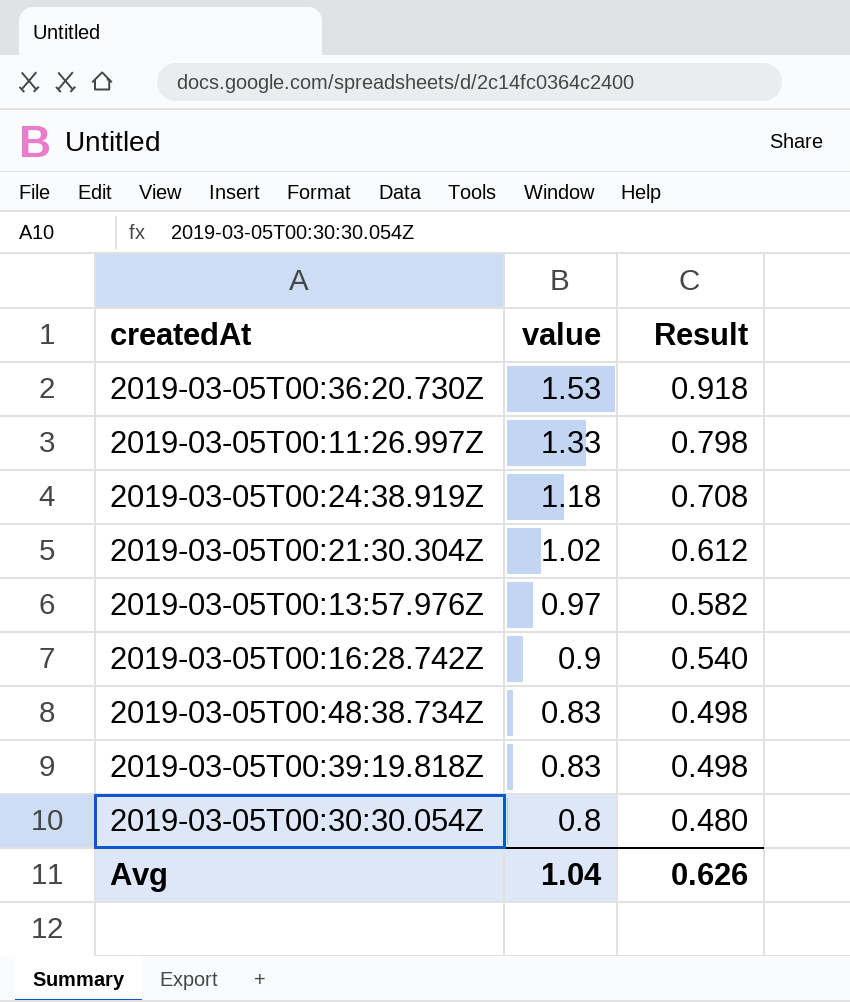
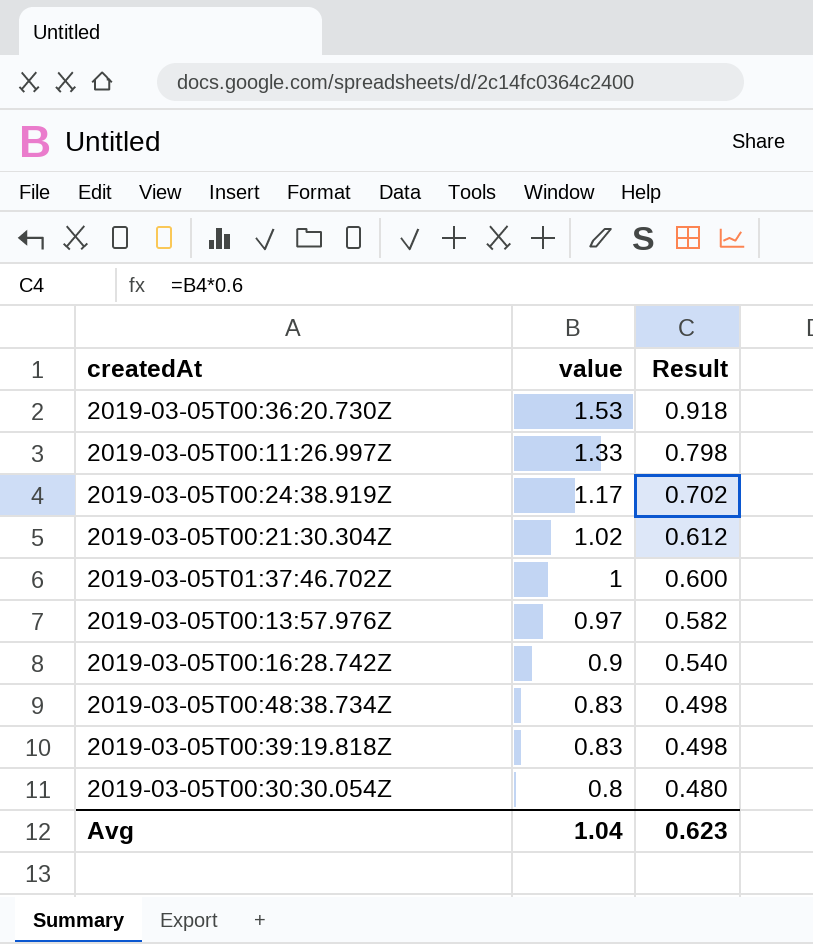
2019-03-05T00:24:38.919Z | value: 1.18 -> 1.17
2019-03-05T00:24:38.919Z | Result: 0.708 -> 0.702
row 2019-03-05T01:37:46.702Z: none -> 1 | 0.600
Avg | Result: 0.626 -> 0.623

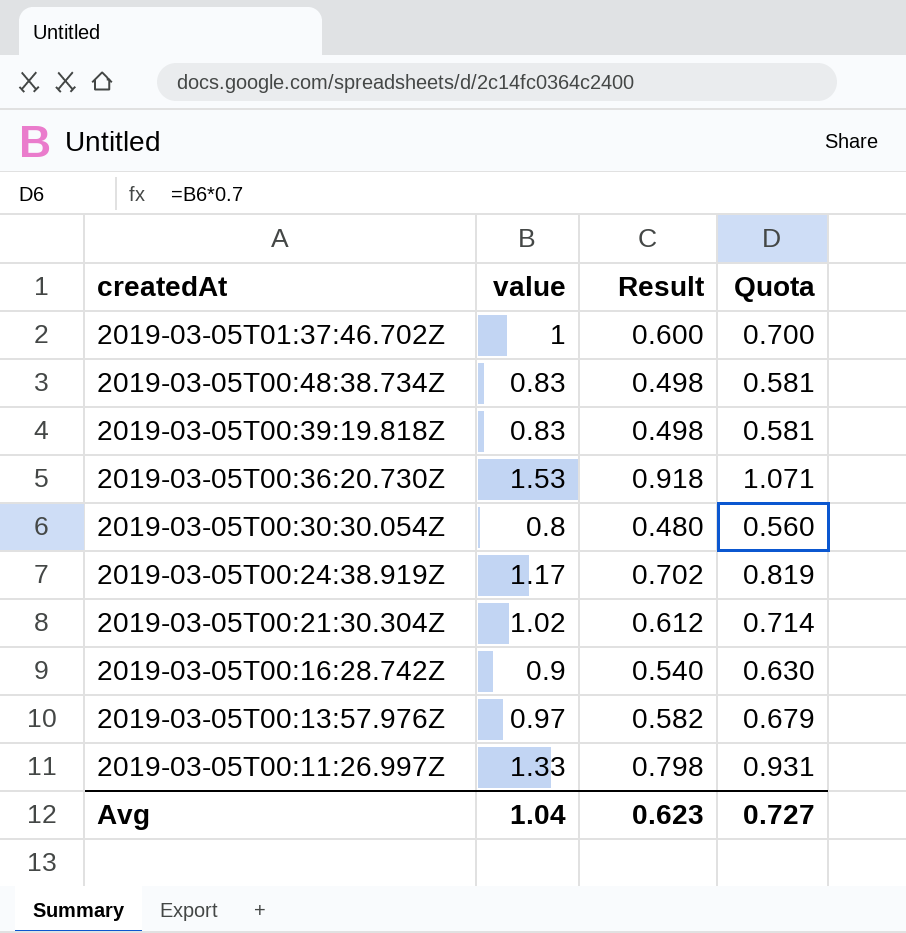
row order: value descending -> createdAt descending
column Quota | formula: none -> [value] * 0.7

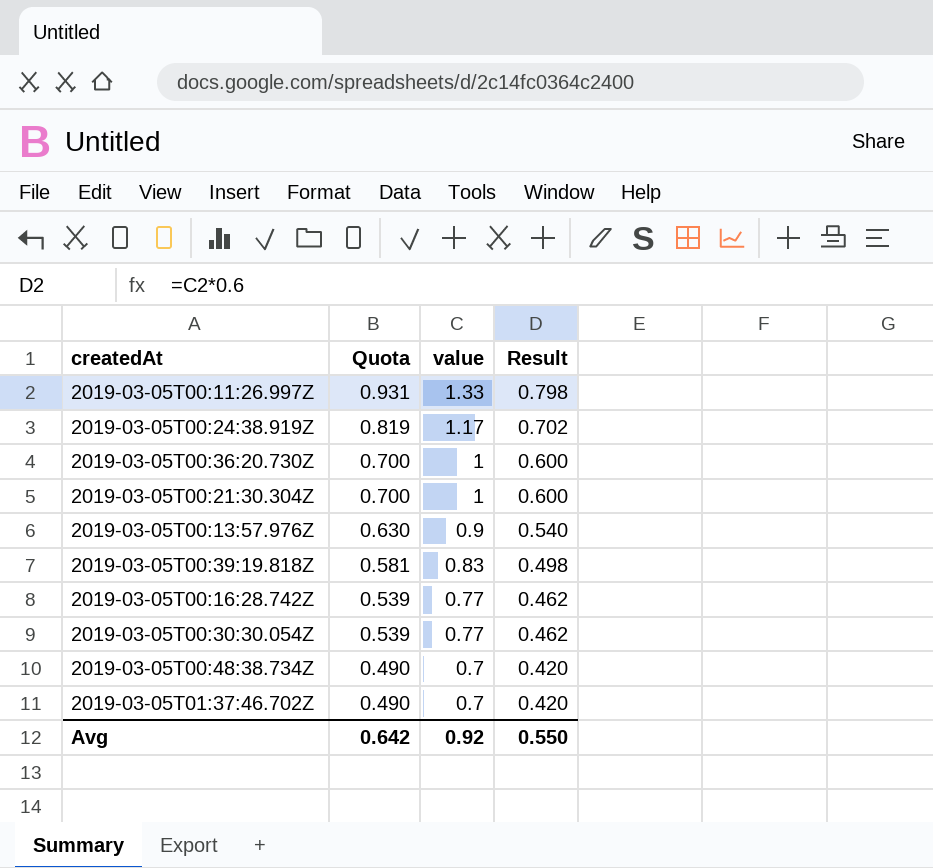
row order: createdAt descending -> Quota descending
column Quota | position: 4 -> 2
2019-03-05T00:36:20.730Z | Quota: 1.071 -> 0.700
2019-03-05T00:36:20.730Z | value: 1.53 -> 1
2019-03-05T00:36:20.730Z | Result: 0.918 -> 0.600
2019-03-05T00:21:30.304Z | Quota: 0.714 -> 0.700
2019-03-05T00:21:30.304Z | value: 1.02 -> 1
2019-03-05T00:21:30.304Z | Result: 0.612 -> 0.600
2019-03-05T00:13:57.976Z | Quota: 0.679 -> 0.630
2019-03-05T00:13:57.976Z | value: 0.97 -> 0.9
2019-03-05T00:13:57.976Z | Result: 0.582 -> 0.540
2019-03-05T00:16:28.742Z | Quota: 0.630 -> 0.539
2019-03-05T00:16:28.742Z | value: 0.9 -> 0.77
2019-03-05T00:16:28.742Z | Result: 0.540 -> 0.462
2019-03-05T00:30:30.054Z | Quota: 0.560 -> 0.539
2019-03-05T00:30:30.054Z | value: 0.8 -> 0.77
2019-03-05T00:30:30.054Z | Result: 0.480 -> 0.462
2019-03-05T00:48:38.734Z | Quota: 0.581 -> 0.490
2019-03-05T00:48:38.734Z | value: 0.83 -> 0.7
2019-03-05T00:48:38.734Z | Result: 0.498 -> 0.420
2019-03-05T01:37:46.702Z | Quota: 0.700 -> 0.490
2019-03-05T01:37:46.702Z | value: 1 -> 0.7
2019-03-05T01:37:46.702Z | Result: 0.600 -> 0.420
Avg | Quota: 0.727 -> 0.642
Avg | value: 1.04 -> 0.92
Avg | Result: 0.623 -> 0.550

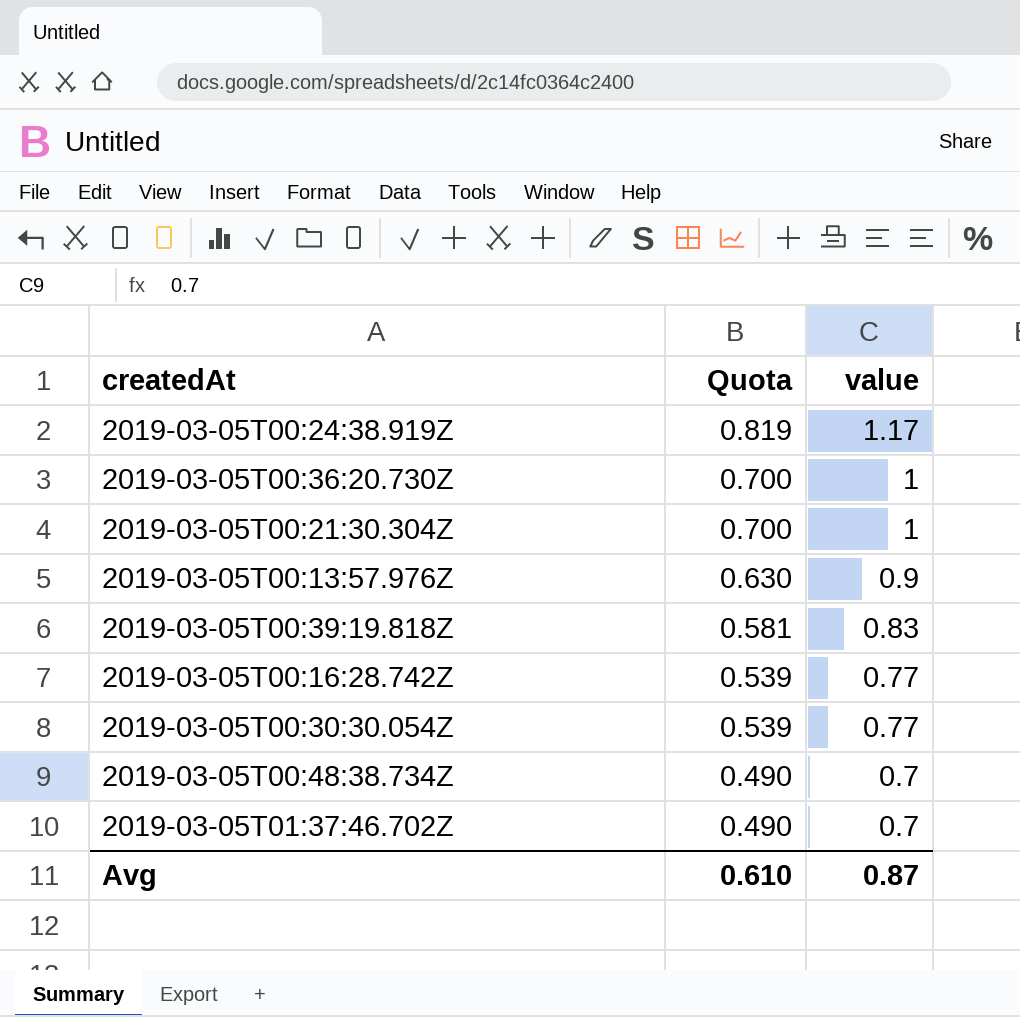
column Result | formula: [value] * 0.6 -> none
row 2019-03-05T00:11:26.997Z: 0.931 | 1.33 | 0.798 -> none
Avg | Quota: 0.642 -> 0.610
Avg | value: 0.92 -> 0.87

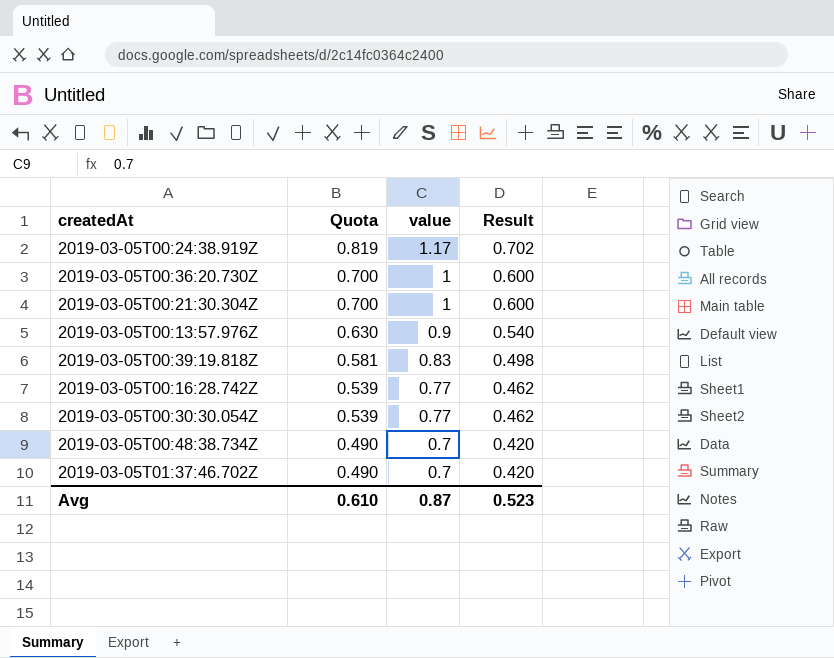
column Result | formula: none -> [value] * 0.6

